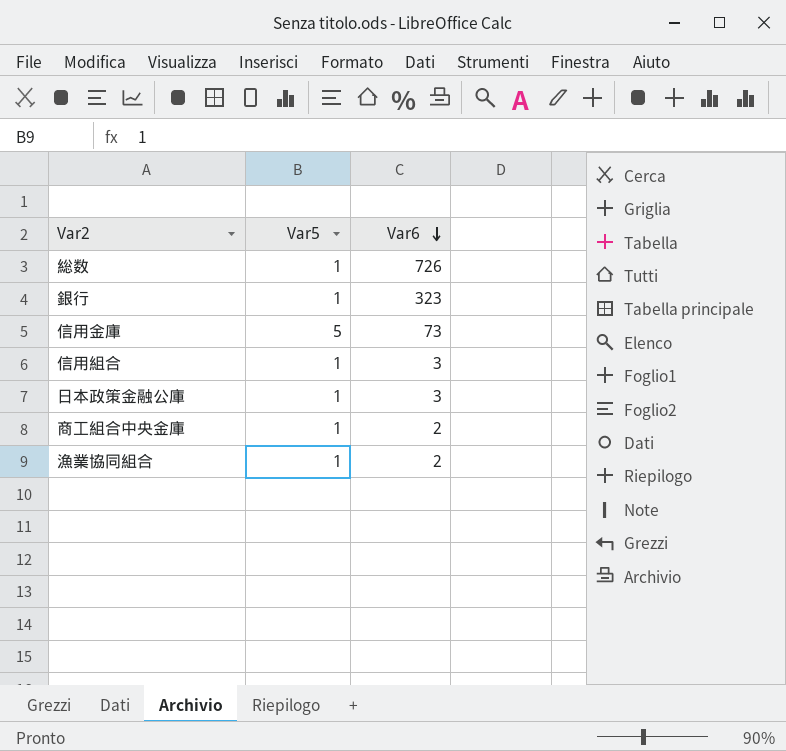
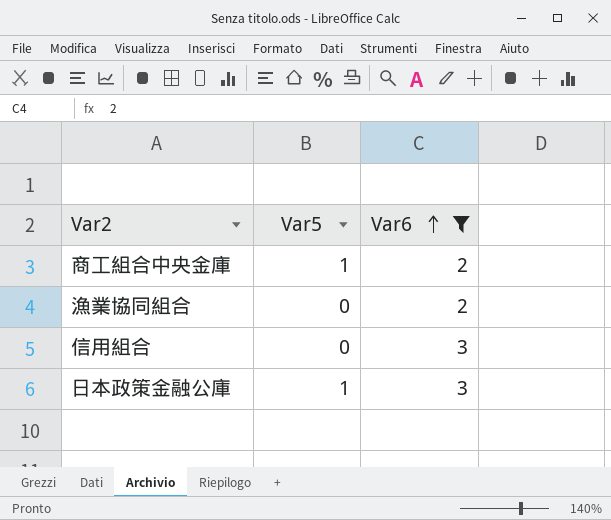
filter: none -> Var6 <= 3
row order: Var6 descending -> Var6 ascending
漁業協同組合 | Var5: 1 -> 0
信用組合 | Var5: 1 -> 0

